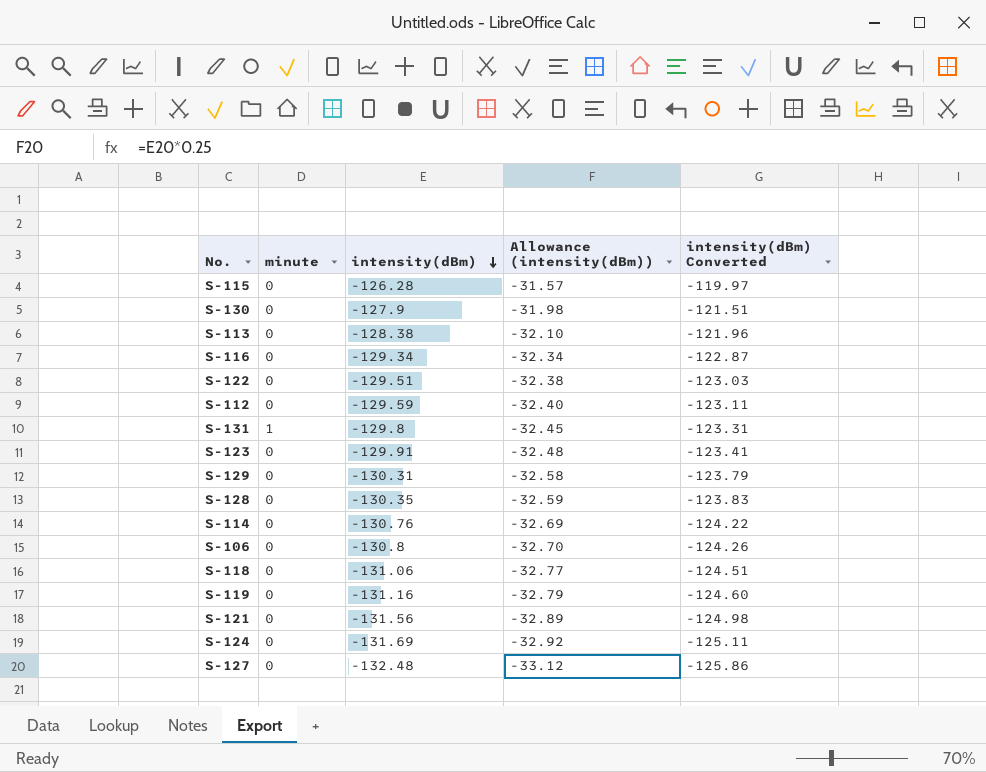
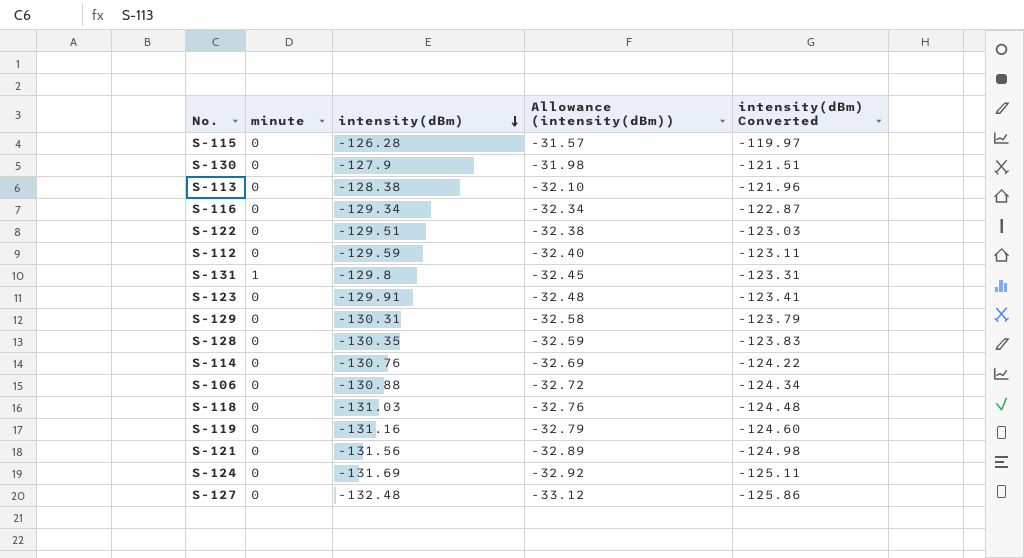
S-106 | intensity(dBm): -130.8 -> -130.88
S-106 | Allowance (intensity(dBm)): -32.70 -> -32.72
S-106 | intensity(dBm) Converted: -124.26 -> -124.34
S-118 | intensity(dBm): -131.06 -> -131.03
S-118 | Allowance (intensity(dBm)): -32.77 -> -32.76
S-118 | intensity(dBm) Converted: -124.51 -> -124.48

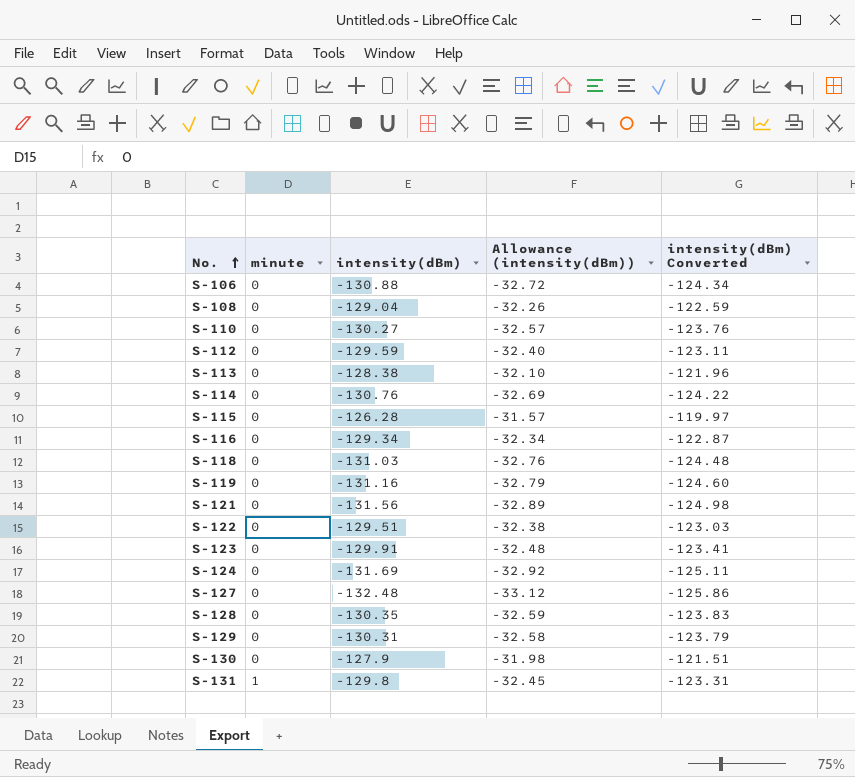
row order: intensity(dBm) descending -> No. ascending
row S-108: none -> 0 | -129.04 | -32.26 | -122.59
row S-110: none -> 0 | -130.27 | -32.57 | -123.76

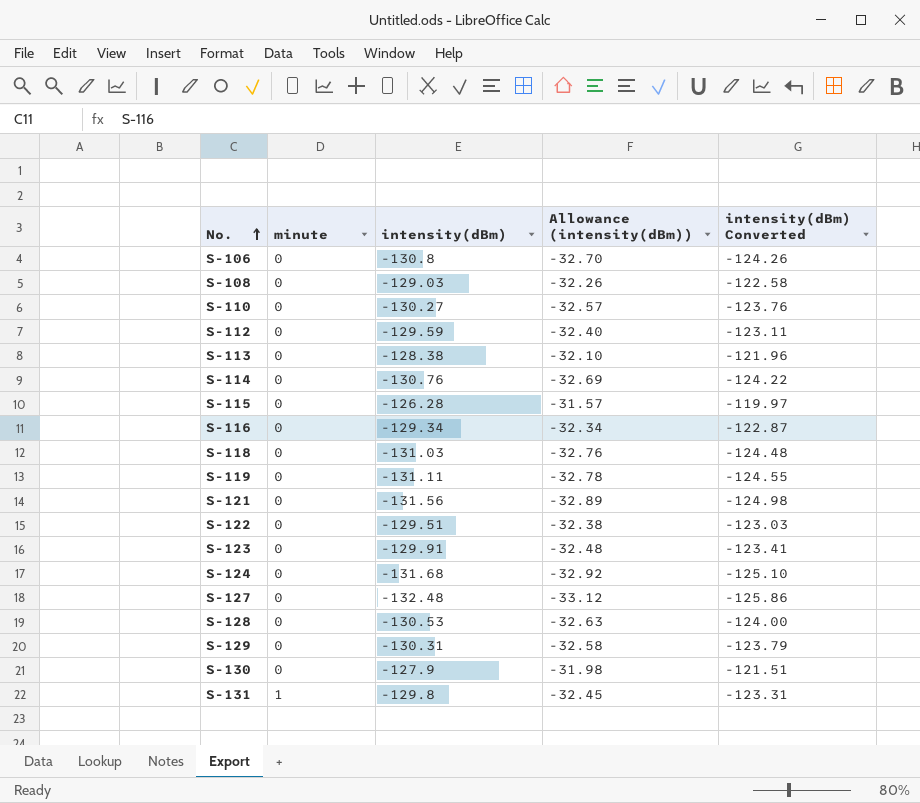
S-106 | intensity(dBm): -130.88 -> -130.8
S-106 | Allowance (intensity(dBm)): -32.72 -> -32.70
S-106 | intensity(dBm) Converted: -124.34 -> -124.26
S-108 | intensity(dBm): -129.04 -> -129.03
S-108 | intensity(dBm) Converted: -122.59 -> -122.58
S-119 | intensity(dBm): -131.16 -> -131.11
S-119 | Allowance (intensity(dBm)): -32.79 -> -32.78
S-119 | intensity(dBm) Converted: -124.60 -> -124.55
S-124 | intensity(dBm): -131.69 -> -131.68
S-124 | intensity(dBm) Converted: -125.11 -> -125.10
S-128 | intensity(dBm): -130.35 -> -130.53
S-128 | Allowance (intensity(dBm)): -32.59 -> -32.63
S-128 | intensity(dBm) Converted: -123.83 -> -124.00

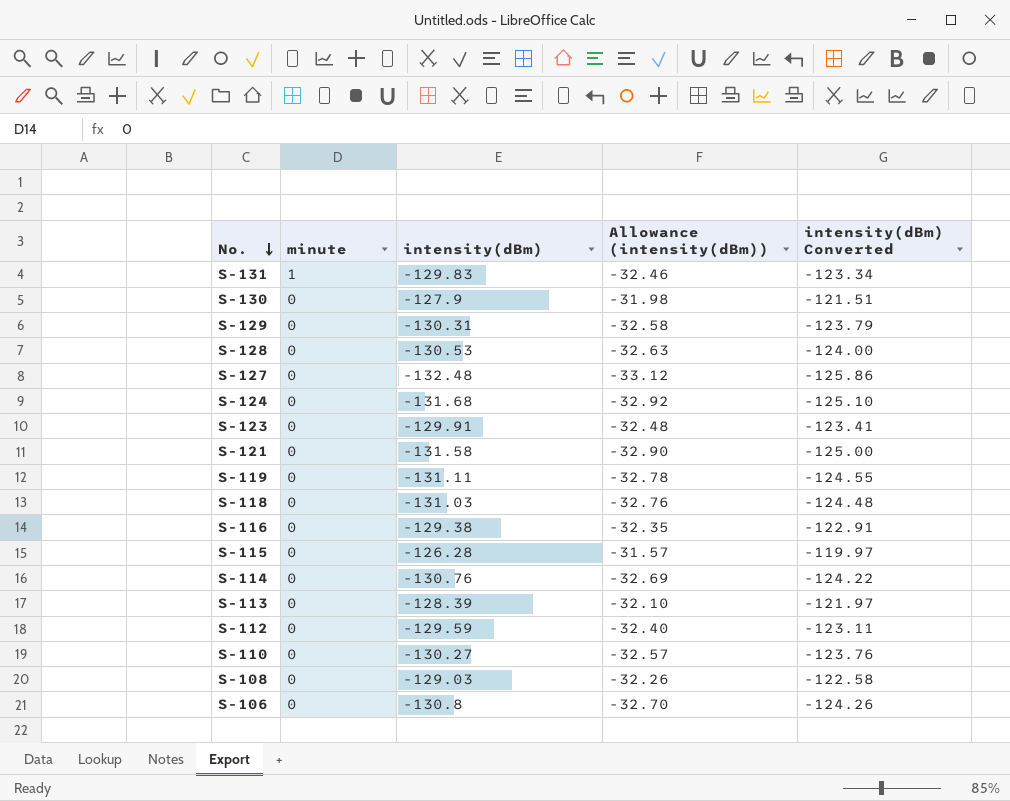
row order: No. ascending -> No. descending
row S-122: 0 | -129.51 | -32.38 | -123.03 -> none
S-131 | intensity(dBm): -129.8 -> -129.83
S-131 | Allowance (intensity(dBm)): -32.45 -> -32.46
S-131 | intensity(dBm) Converted: -123.31 -> -123.34
S-121 | intensity(dBm): -131.56 -> -131.58
S-121 | Allowance (intensity(dBm)): -32.89 -> -32.90
S-121 | intensity(dBm) Converted: -124.98 -> -125.00
S-116 | intensity(dBm): -129.34 -> -129.38
S-116 | Allowance (intensity(dBm)): -32.34 -> -32.35
S-116 | intensity(dBm) Converted: -122.87 -> -122.91
S-113 | intensity(dBm): -128.38 -> -128.39
S-113 | intensity(dBm) Converted: -121.96 -> -121.97

